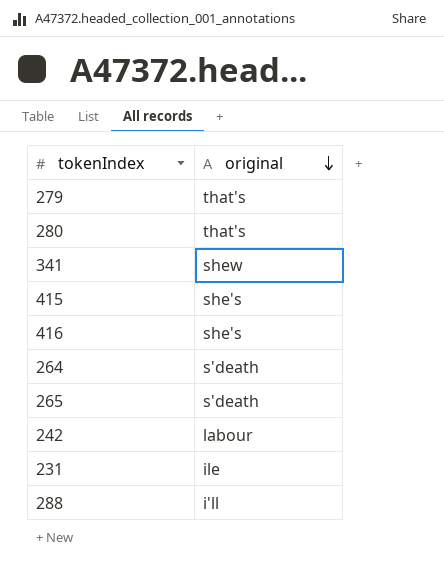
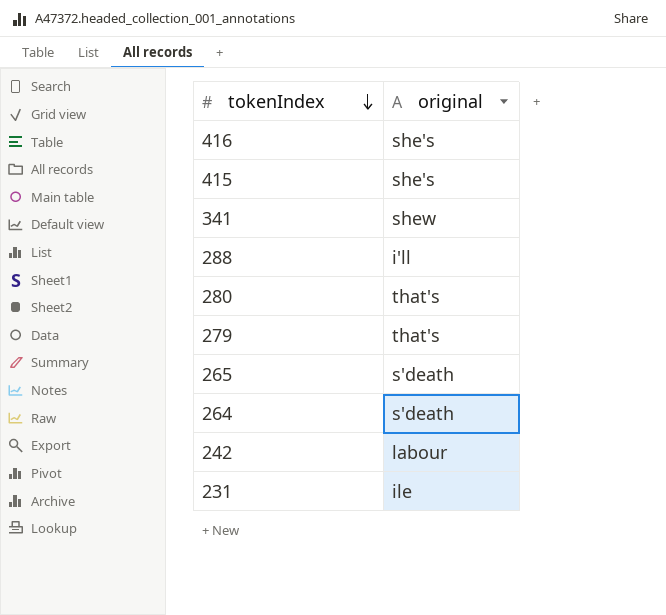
row order: original descending -> tokenIndex descending

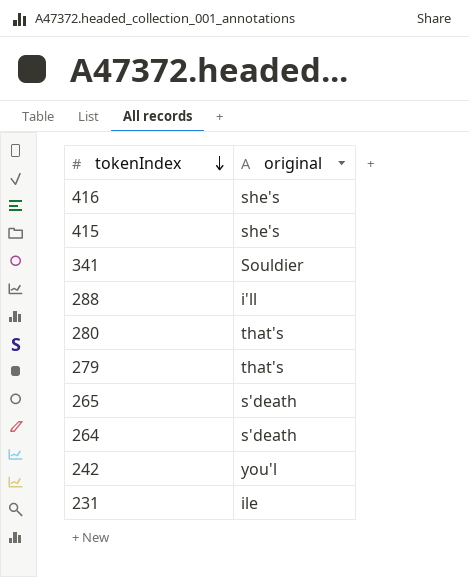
341 | original: shew -> Souldier
242 | original: labour -> you'l

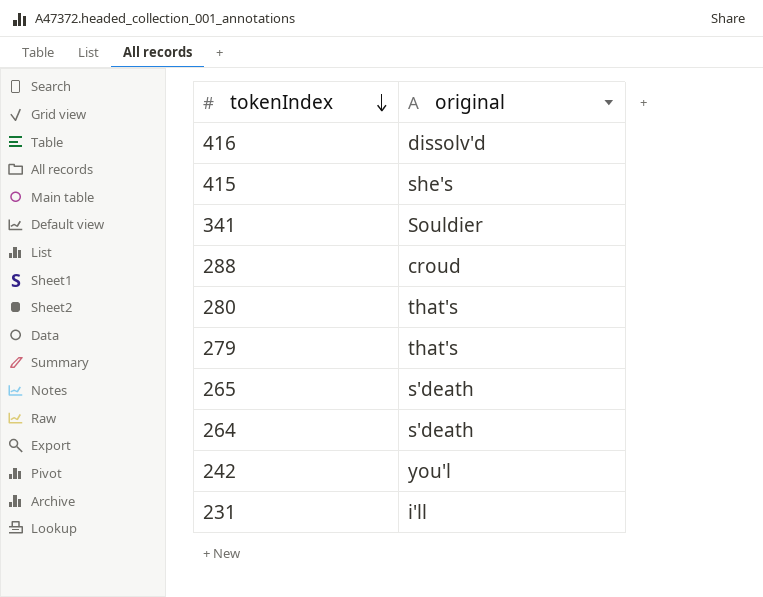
416 | original: she's -> dissolv'd
288 | original: i'll -> croud
231 | original: ile -> i'll

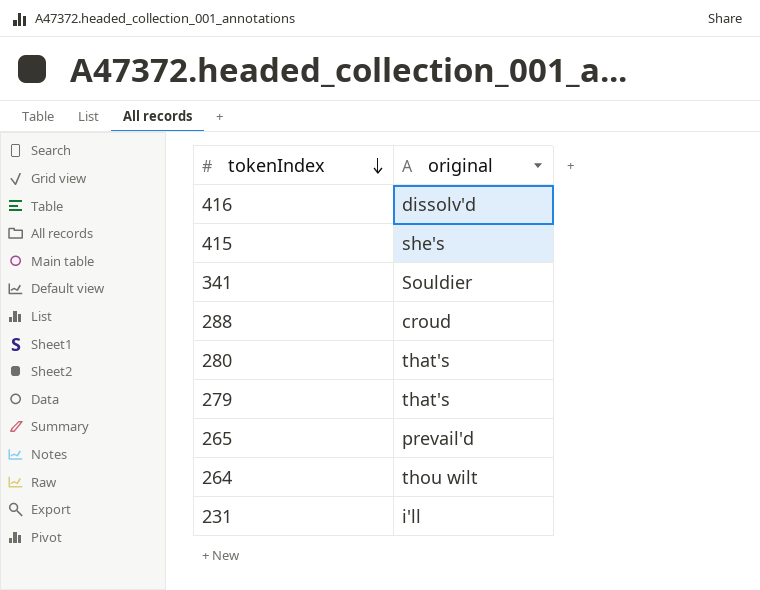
row 242: you'l -> none
265 | original: s'death -> prevail'd
264 | original: s'death -> thou wilt

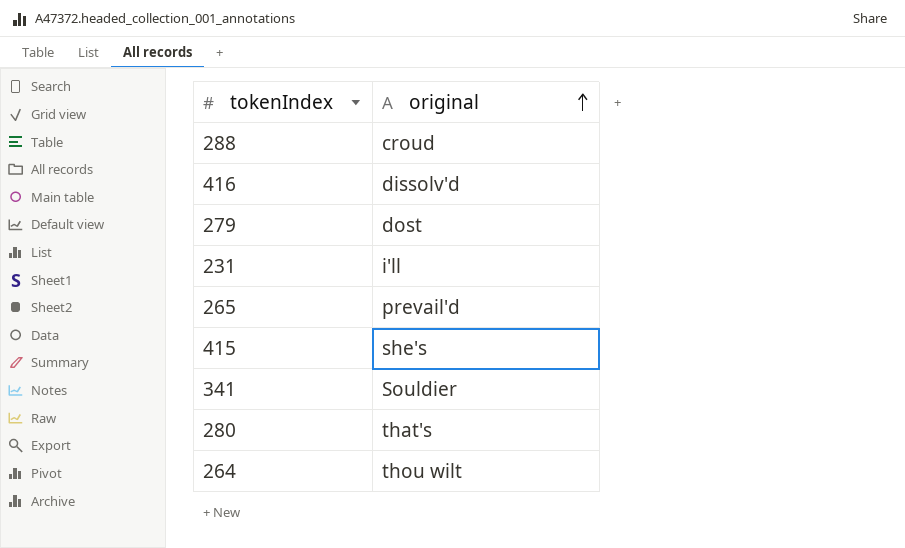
row order: tokenIndex descending -> original ascending
279 | original: that's -> dost

